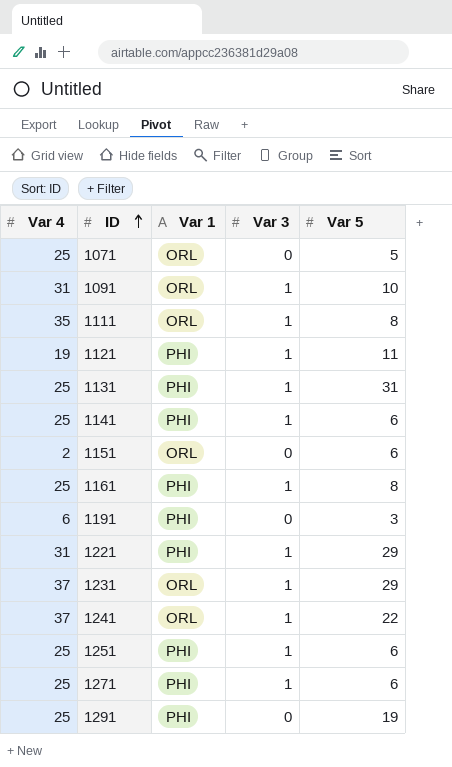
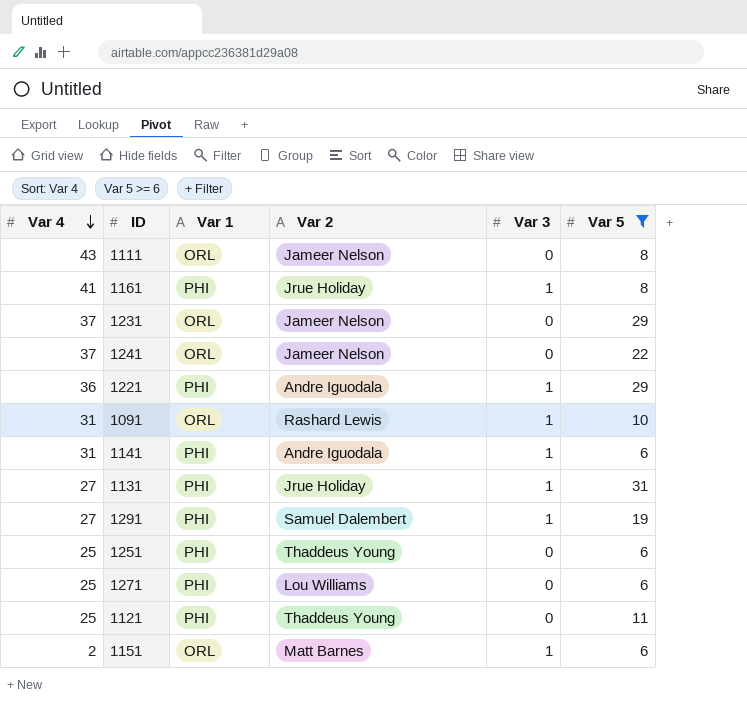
filter: none -> Var 5 >= 6
row order: ID ascending -> Var 4 descending
column Var 2 | position: none -> 4
1111 | Var 4: 35 -> 43
1111 | Var 3: 1 -> 0
1161 | Var 4: 25 -> 41
1231 | Var 3: 1 -> 0
1241 | Var 3: 1 -> 0
1221 | Var 4: 31 -> 36
1141 | Var 4: 25 -> 31
1131 | Var 4: 25 -> 27
1291 | Var 4: 25 -> 27
1291 | Var 3: 0 -> 1
1251 | Var 3: 1 -> 0
1271 | Var 3: 1 -> 0
1121 | Var 4: 19 -> 25
1121 | Var 3: 1 -> 0
1151 | Var 3: 0 -> 1

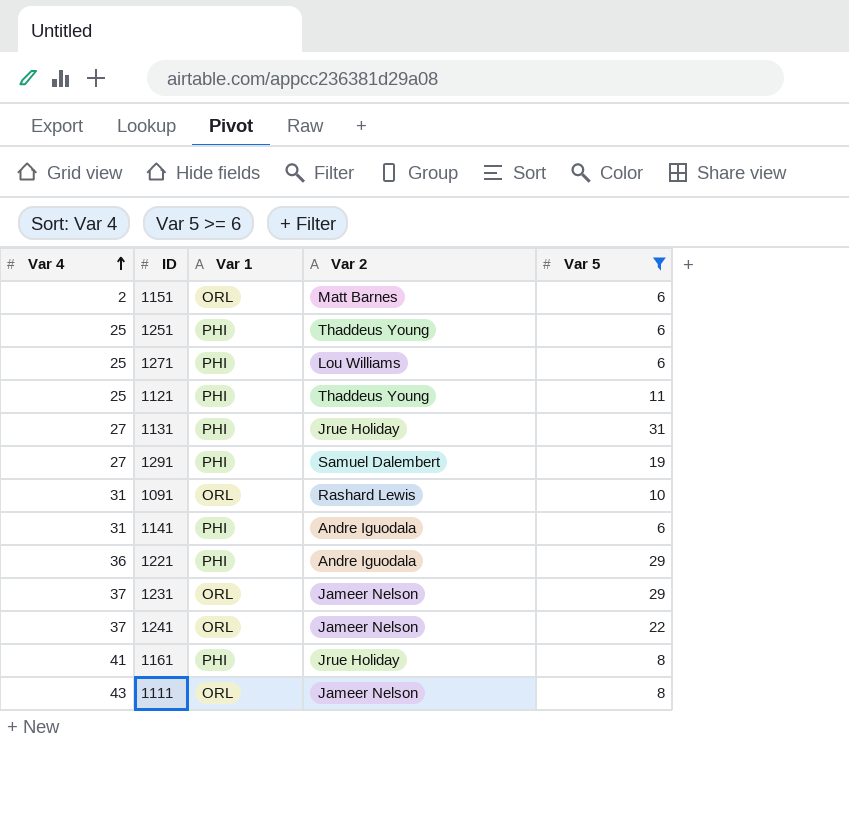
row order: Var 4 descending -> Var 4 ascending
column Var 3 | position: 5 -> none

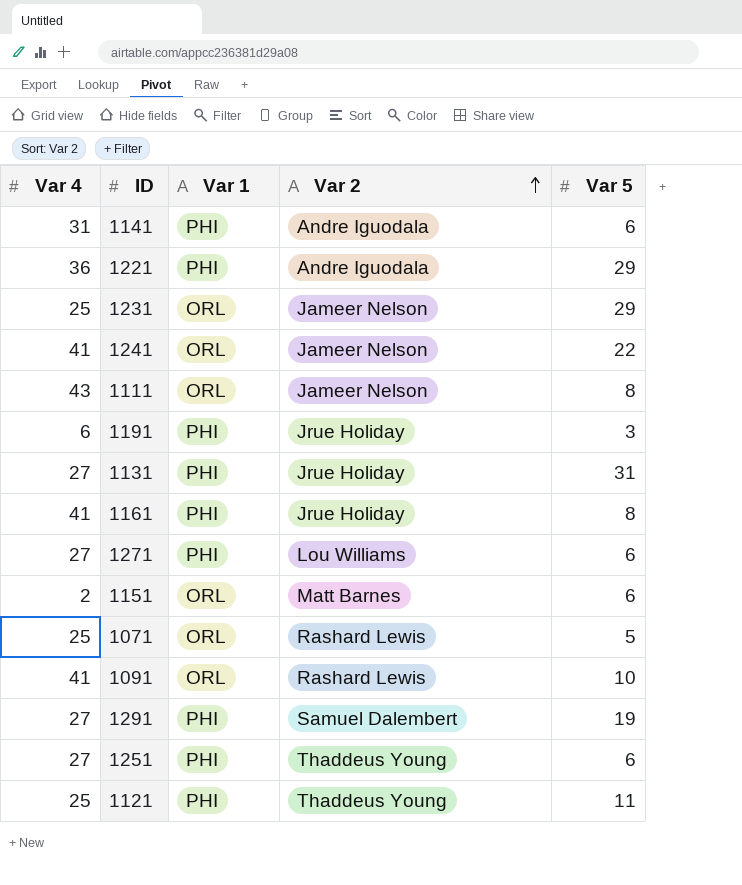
filter: Var 5 >= 6 -> none
row order: Var 4 ascending -> Var 2 ascending
1231 | Var 4: 37 -> 25
1241 | Var 4: 37 -> 41
1271 | Var 4: 25 -> 27
1091 | Var 4: 31 -> 41
1251 | Var 4: 25 -> 27

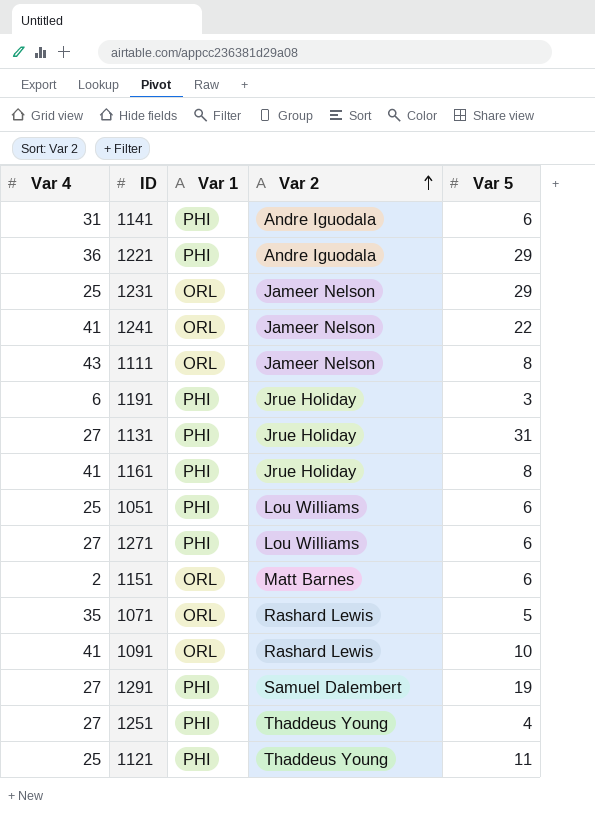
row 1051: none -> 25 | PHI | Lou Williams | 6
1071 | Var 4: 25 -> 35
1251 | Var 5: 6 -> 4

